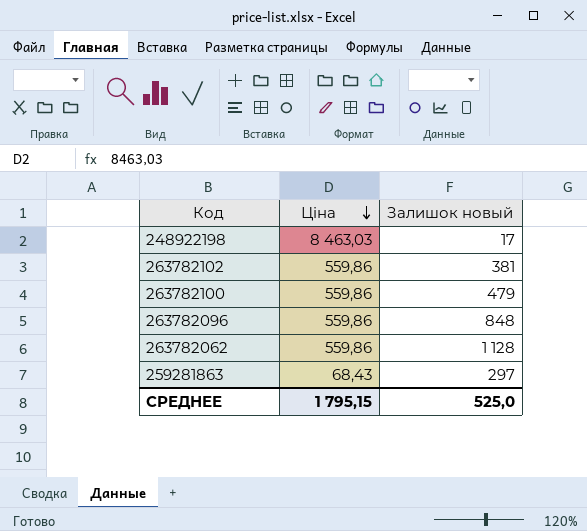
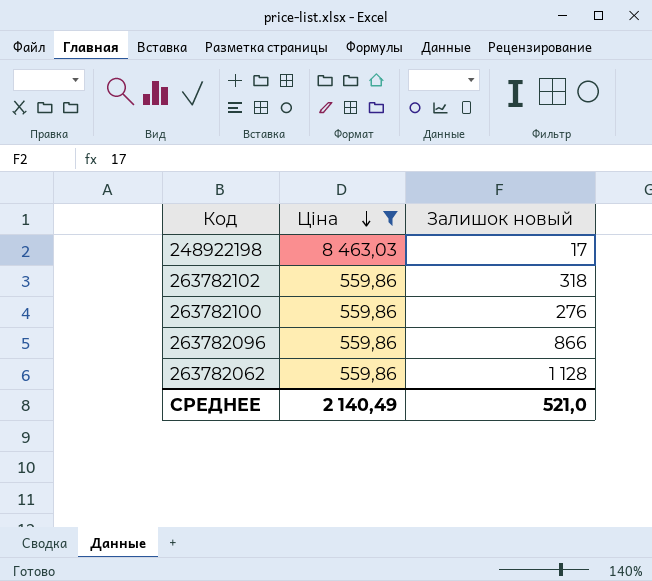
filter: none -> Ціна != 68,43
263782102 | Залишок новый: 381 -> 318
263782100 | Залишок новый: 479 -> 276
263782096 | Залишок новый: 848 -> 866
СРЕДНЕЕ | Ціна: 1 795,15 -> 2 140,49
СРЕДНЕЕ | Залишок новый: 525,0 -> 521,0

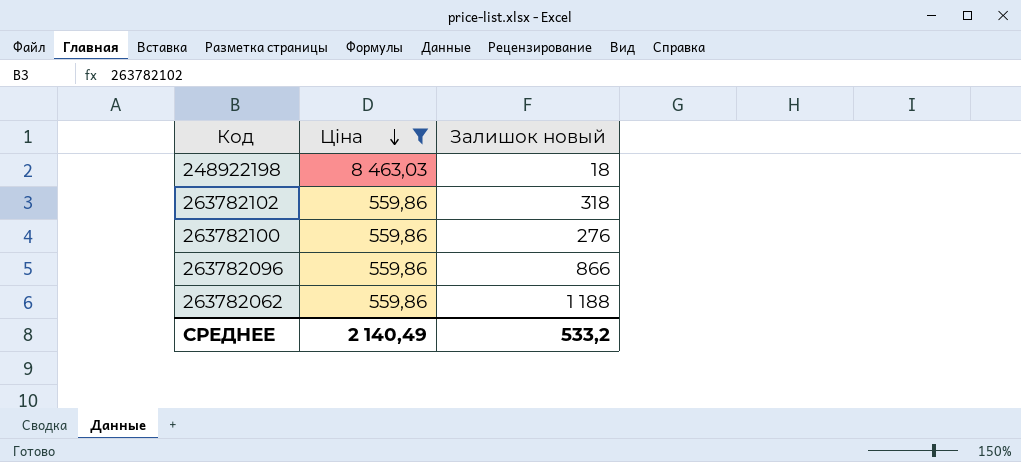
248922198 | Залишок новый: 17 -> 18
263782062 | Залишок новый: 1 128 -> 1 188
СРЕДНЕЕ | Залишок новый: 521,0 -> 533,2

